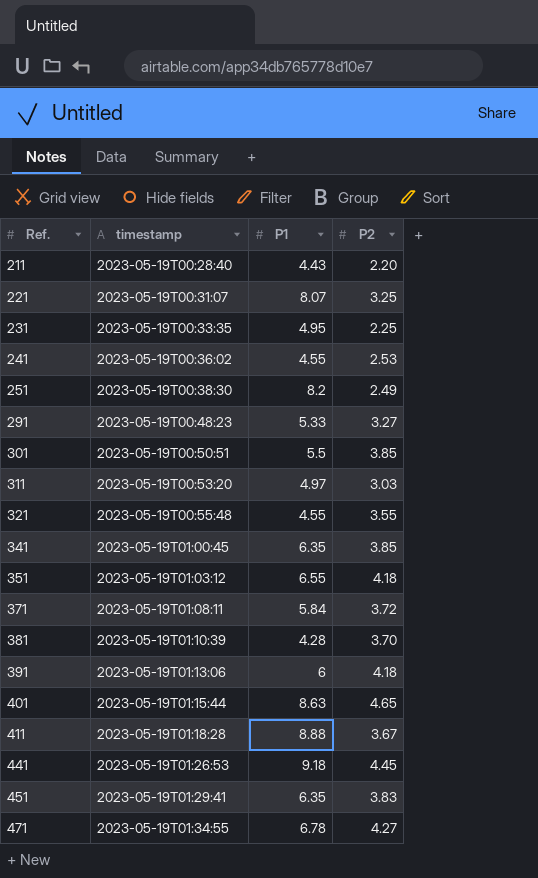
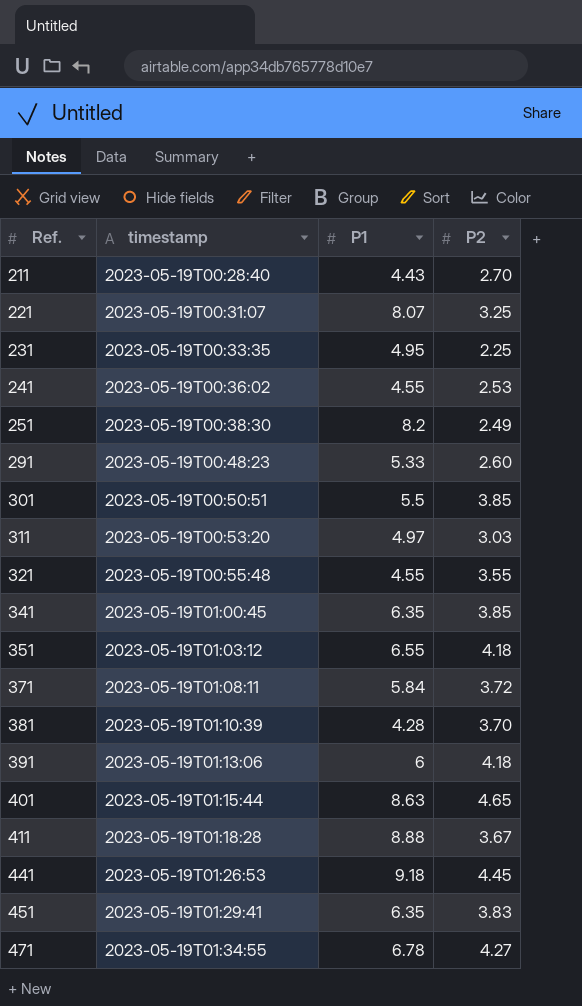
211 | P2: 2.20 -> 2.70
291 | P2: 3.27 -> 2.60

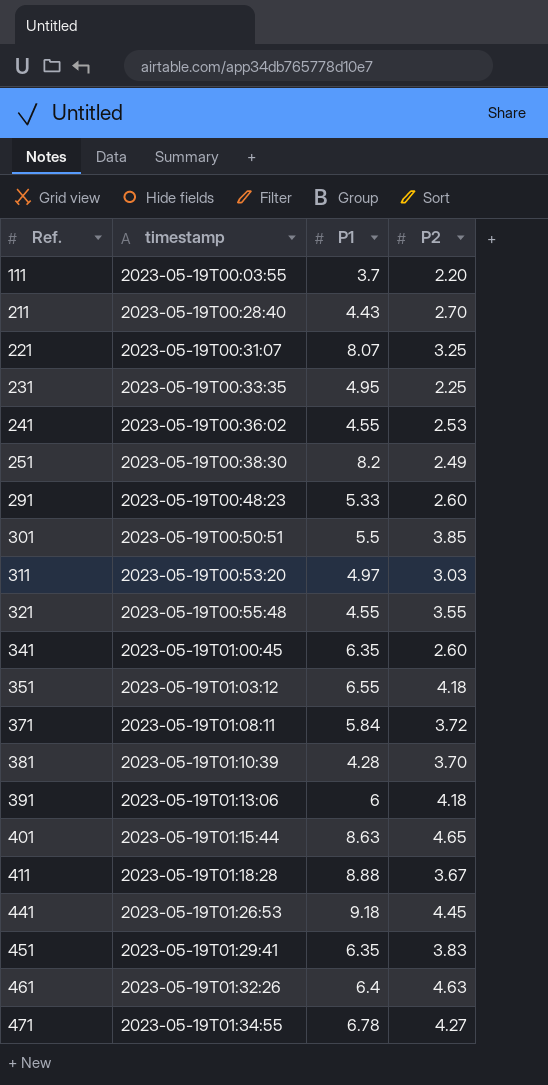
row 111: none -> 2023-05-19T00:03:55 | 3.7 | 2.20
341 | P2: 3.85 -> 2.60
row 461: none -> 2023-05-19T01:32:26 | 6.4 | 4.63

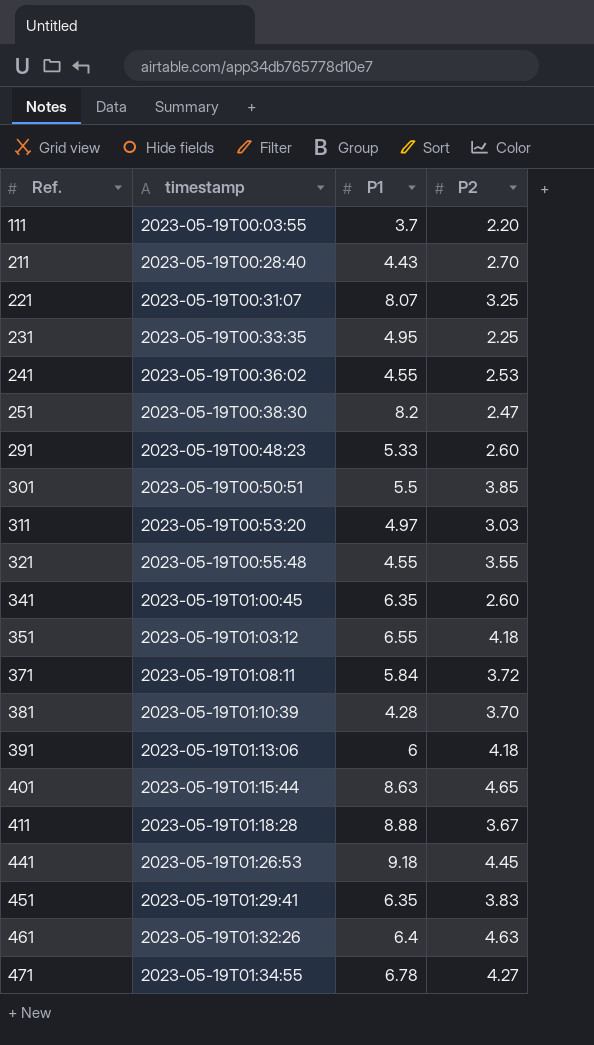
251 | P2: 2.49 -> 2.47

